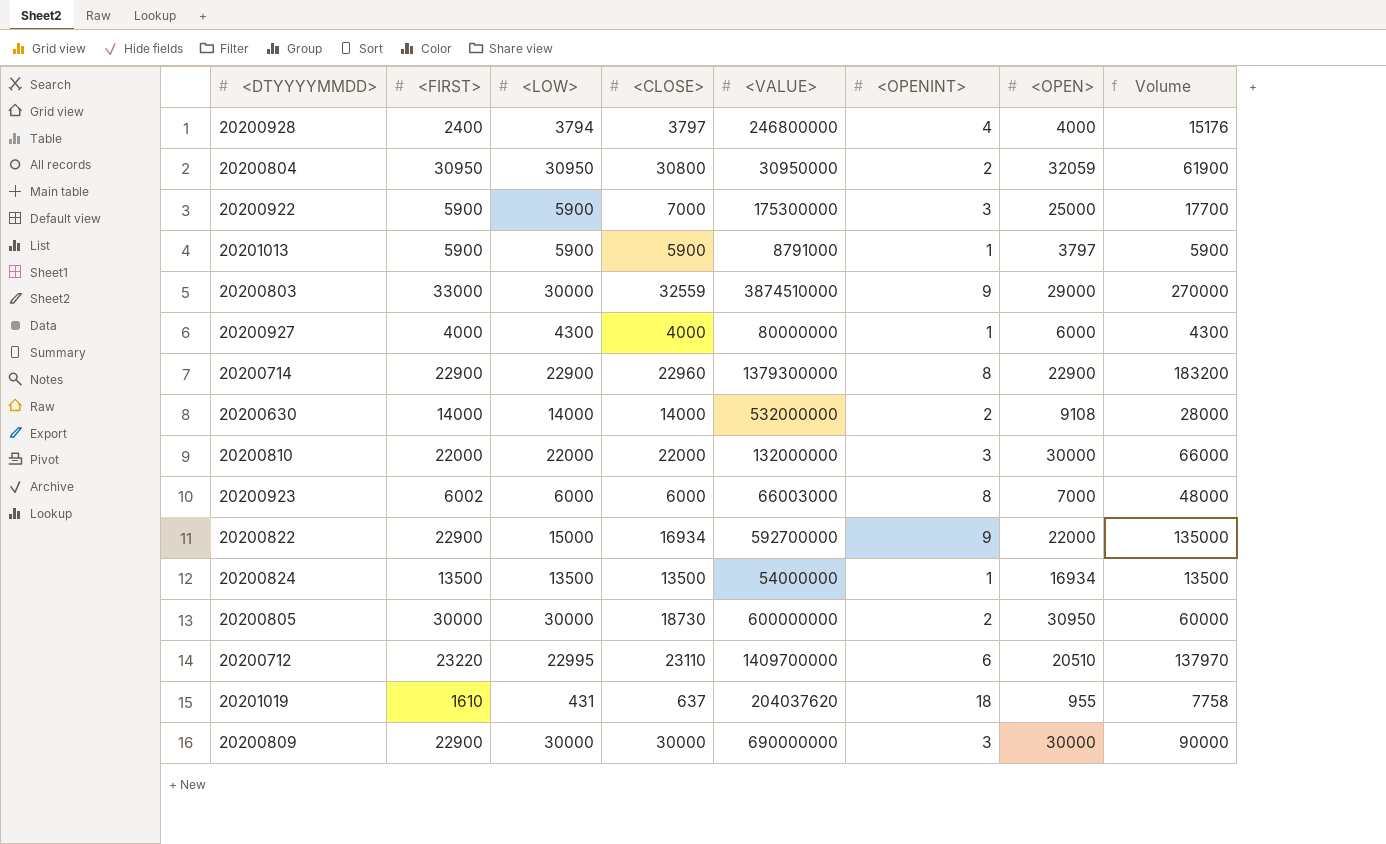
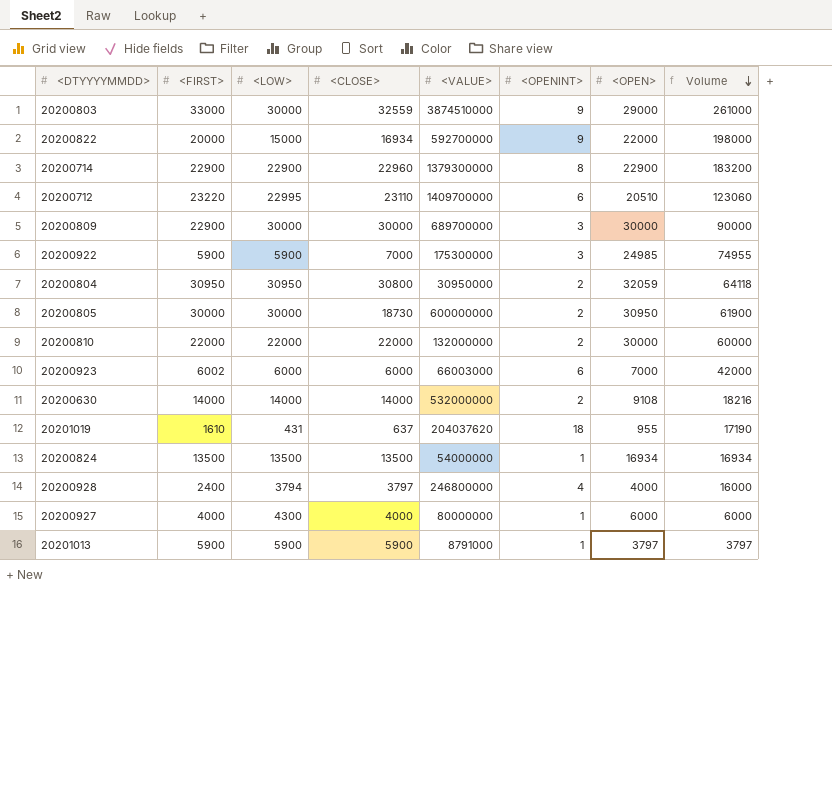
row order: none -> Volume descending
column Volume | formula: [<LOW>] * [<OPENINT>] -> [<OPENINT>] * [<OPEN>]
20200822 | <FIRST>: 22900 -> 20000
20200809 | <VALUE>: 690000000 -> 689700000
20200922 | <OPEN>: 25000 -> 24985
20200810 | <OPENINT>: 3 -> 2
20200923 | <OPENINT>: 8 -> 6

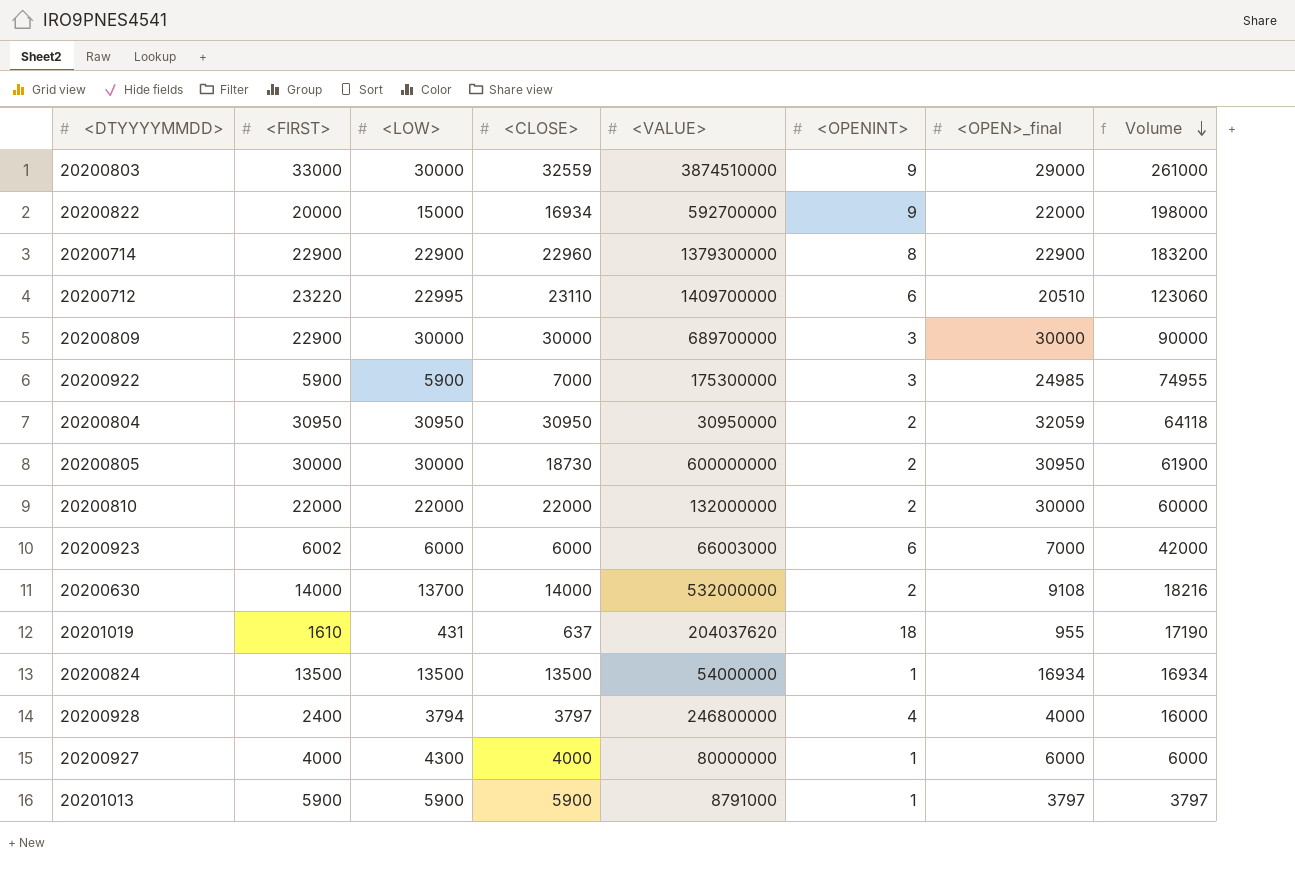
column name: <OPEN> -> <OPEN>_final
20200804 | <CLOSE>: 30800 -> 30950
20200630 | <LOW>: 14000 -> 13700

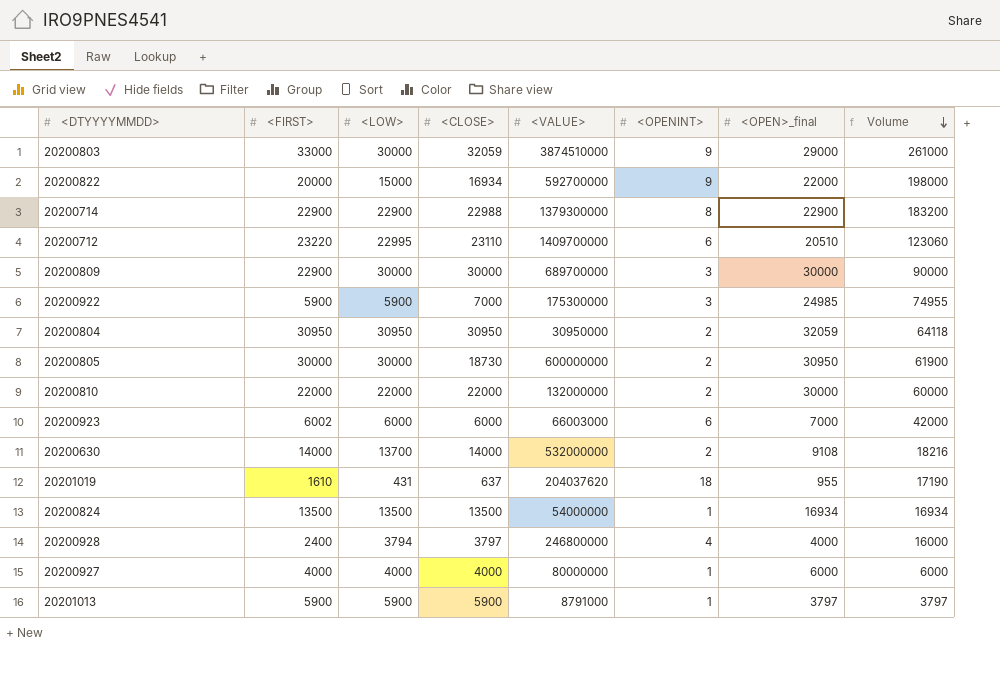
20200803 | <CLOSE>: 32559 -> 32059
20200714 | <CLOSE>: 22960 -> 22988
20200927 | <LOW>: 4300 -> 4000

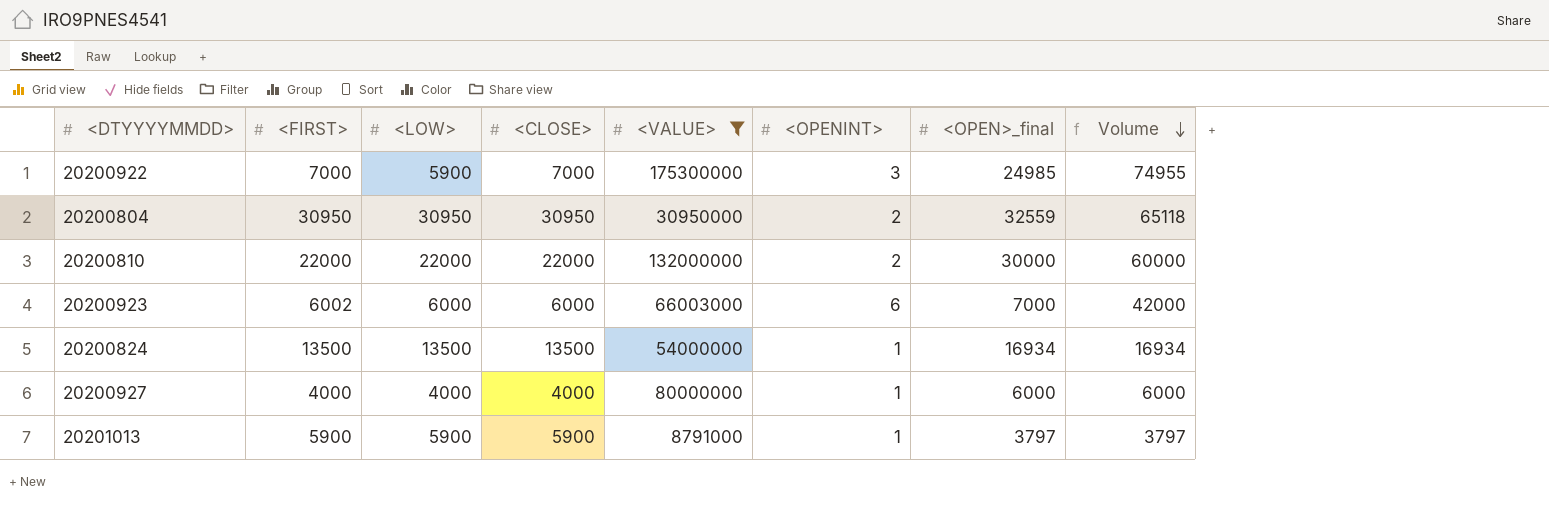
filter: none -> <VALUE> <= 175300000
20200922 | <FIRST>: 5900 -> 7000
20200804 | <OPEN>_final: 32059 -> 32559
20200804 | Volume: 64118 -> 65118

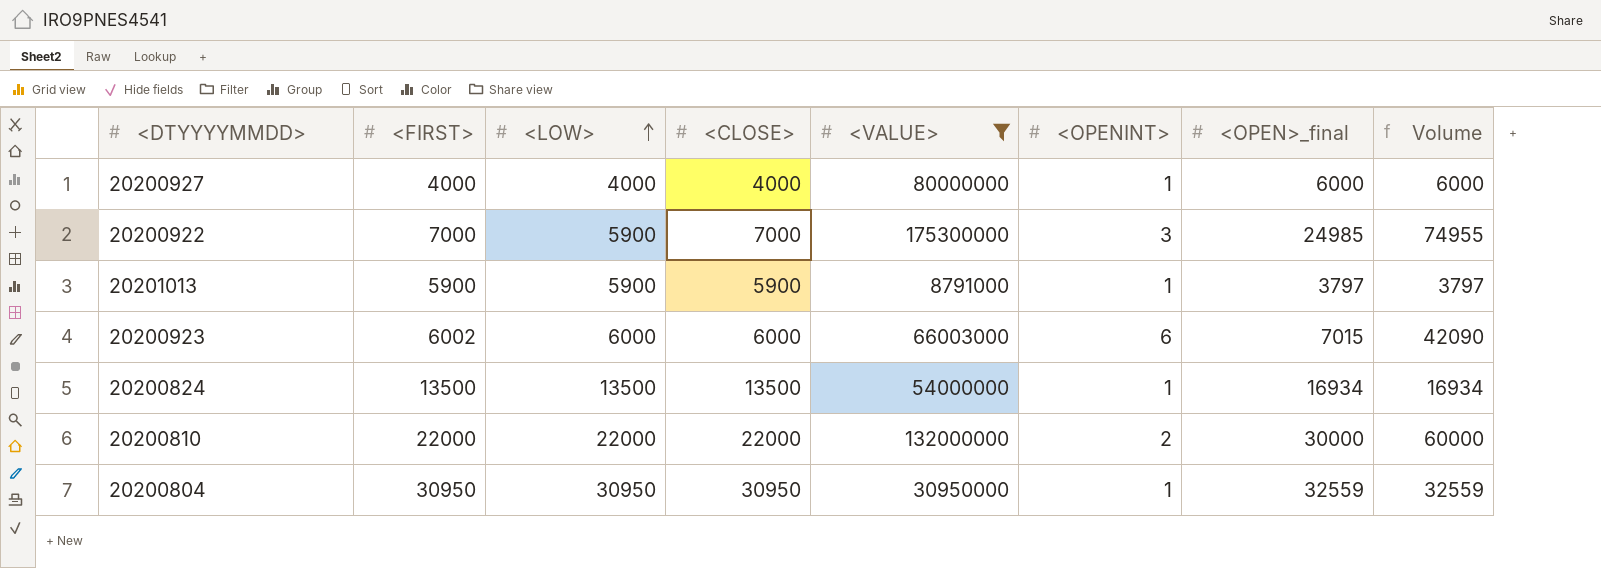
row order: Volume descending -> <LOW> ascending
20200923 | <OPEN>_final: 7000 -> 7015
20200923 | Volume: 42000 -> 42090
20200804 | <OPENINT>: 2 -> 1
20200804 | Volume: 65118 -> 32559

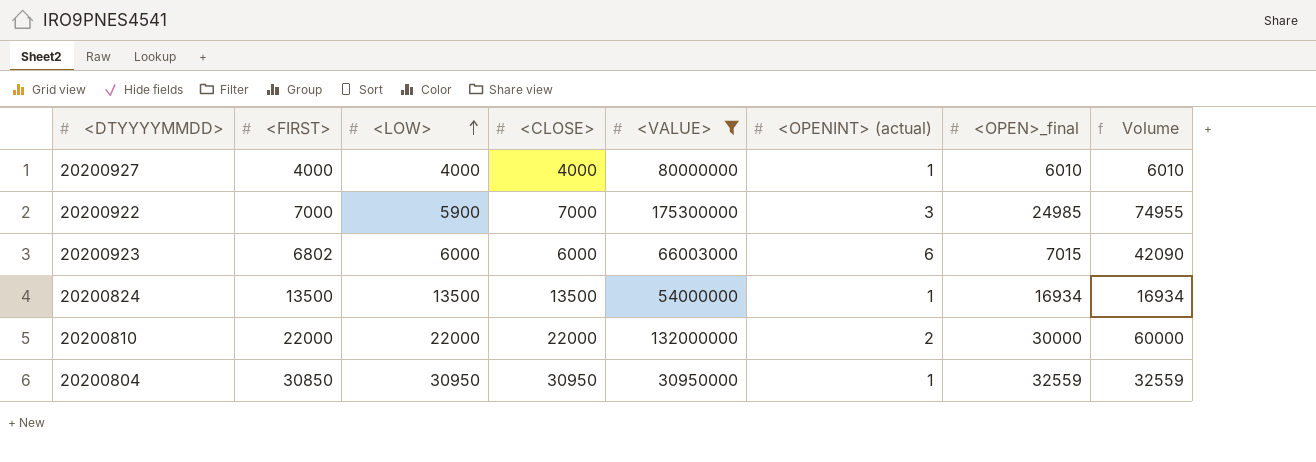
column name: <OPENINT> -> <OPENINT> (actual)
row 20201013: 5900 | 5900 | 5900 | 8791000 | 1 | 3797 | 3797 -> none
20200927 | <OPEN>_final: 6000 -> 6010
20200927 | Volume: 6000 -> 6010
20200923 | <FIRST>: 6002 -> 6802
20200804 | <FIRST>: 30950 -> 30850

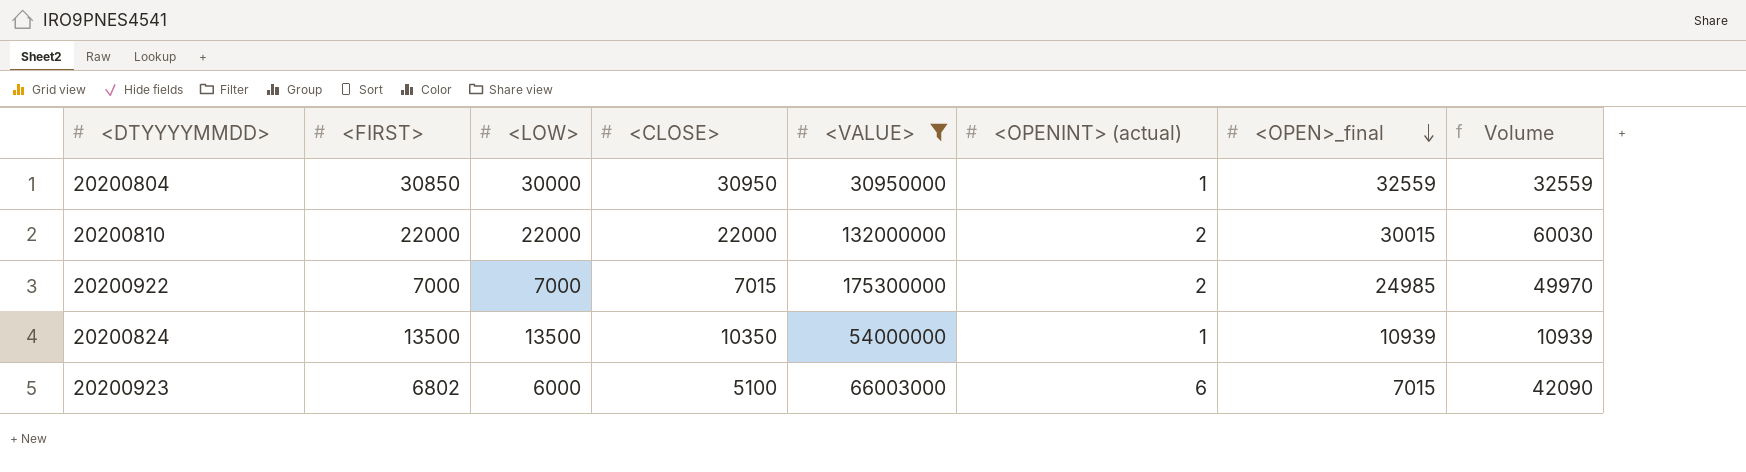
row order: <LOW> ascending -> <OPEN>_final descending
row 20200927: 4000 | 4000 | 4000 | 80000000 | 1 | 6010 | 6010 -> none
20200804 | <LOW>: 30950 -> 30000
20200810 | <OPEN>_final: 30000 -> 30015
20200810 | Volume: 60000 -> 60030
20200922 | <LOW>: 5900 -> 7000
20200922 | <CLOSE>: 7000 -> 7015
20200922 | <OPENINT> (actual): 3 -> 2
20200922 | Volume: 74955 -> 49970
20200824 | <CLOSE>: 13500 -> 10350
20200824 | <OPEN>_final: 16934 -> 10939
20200824 | Volume: 16934 -> 10939
20200923 | <CLOSE>: 6000 -> 5100

